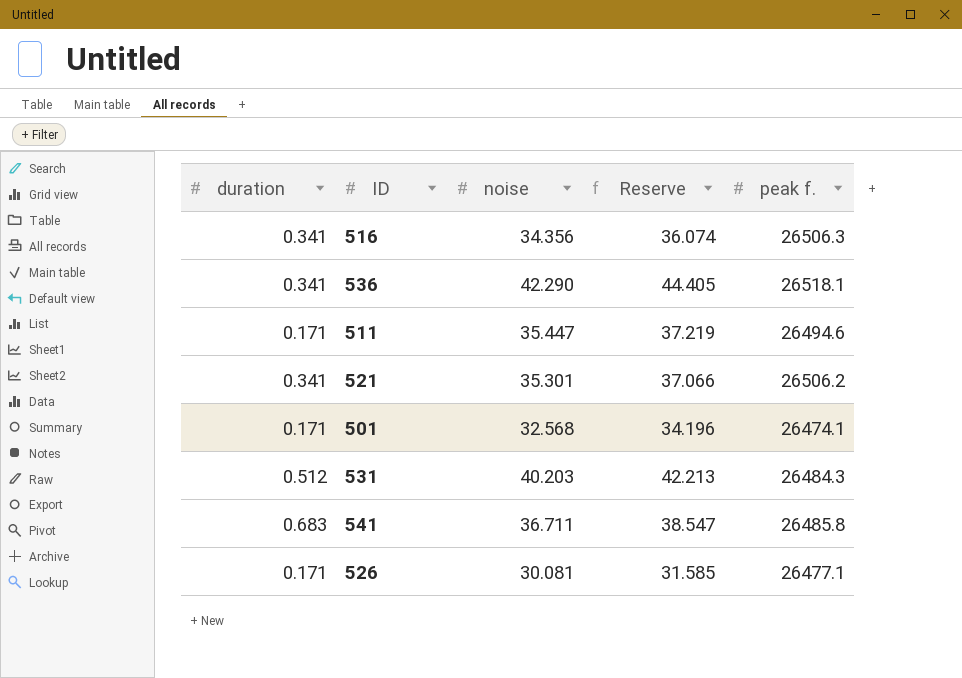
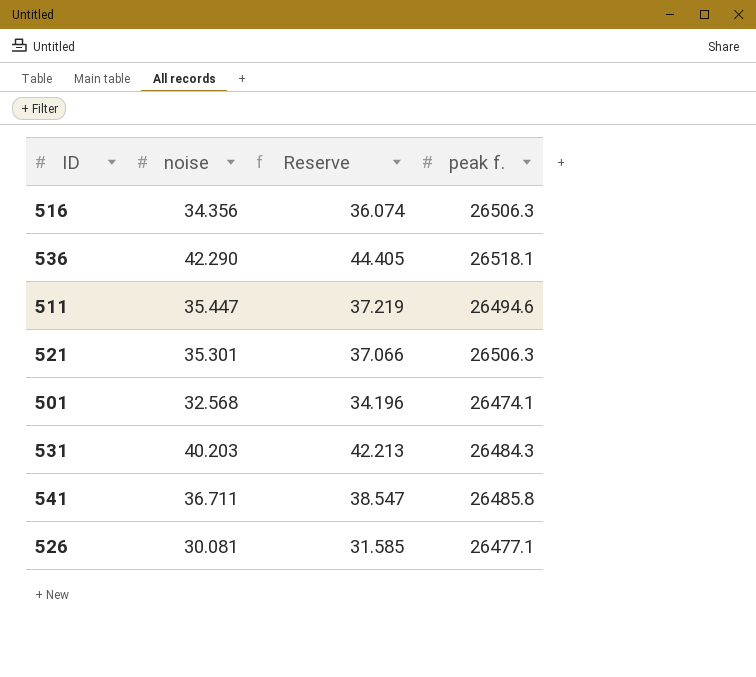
column duration | position: 1 -> none
521 | peak f.: 26506.2 -> 26506.3

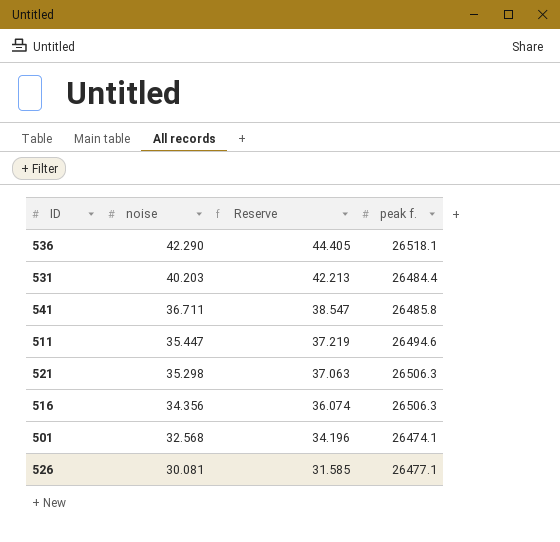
row order: none -> noise descending
531 | peak f.: 26484.3 -> 26484.4
521 | noise: 35.301 -> 35.298
521 | Reserve: 37.066 -> 37.063

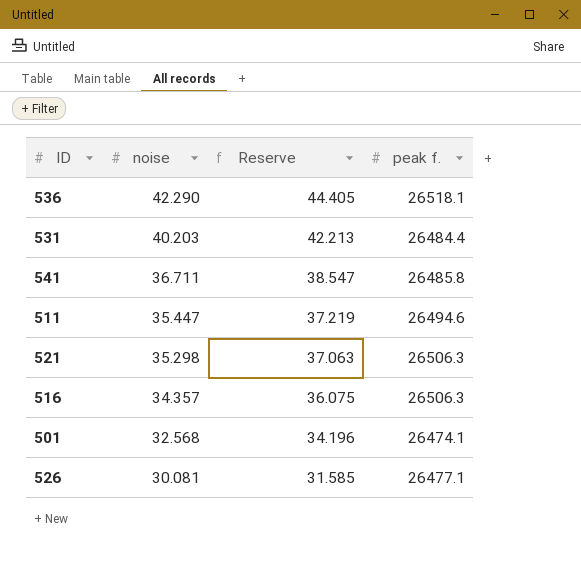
516 | noise: 34.356 -> 34.357
516 | Reserve: 36.074 -> 36.075

